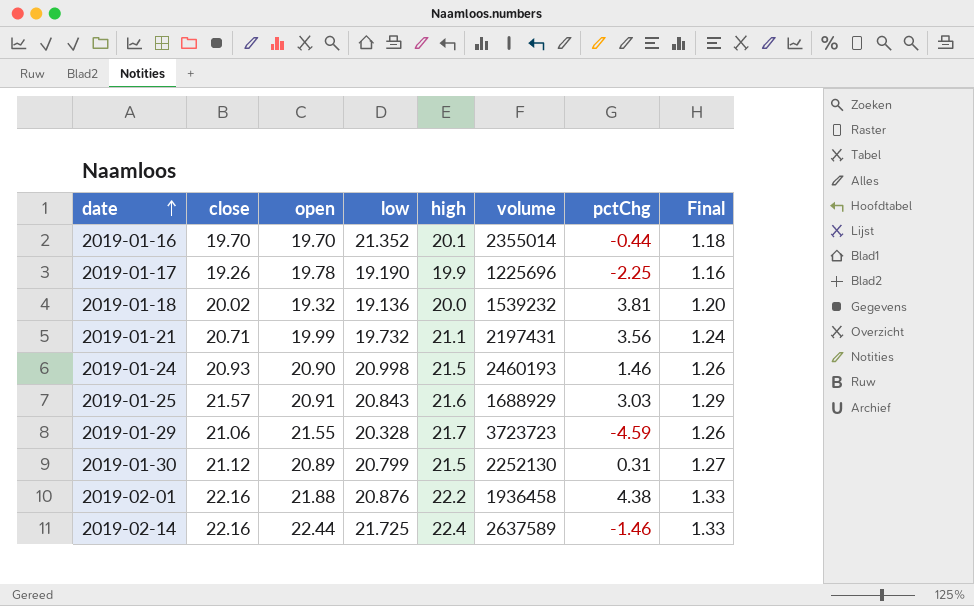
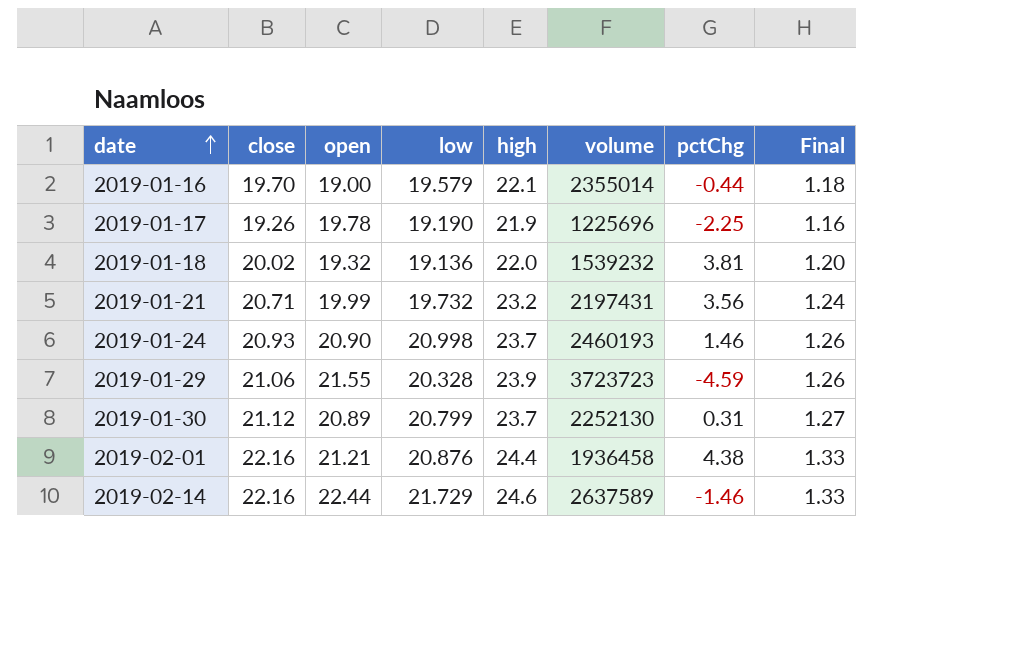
row 2019-01-25: 21.57 | 20.91 | 20.843 | 21.6 | 1688929 | 3.03 | 1.29 -> none
2019-01-16 | open: 19.70 -> 19.00
2019-01-16 | low: 21.352 -> 19.579
2019-01-16 | high: 20.1 -> 22.1
2019-01-17 | high: 19.9 -> 21.9
2019-01-18 | high: 20.0 -> 22.0
2019-01-21 | high: 21.1 -> 23.2
2019-01-24 | high: 21.5 -> 23.7
2019-01-29 | high: 21.7 -> 23.9
2019-01-30 | high: 21.5 -> 23.7
2019-02-01 | open: 21.88 -> 21.21
2019-02-01 | high: 22.2 -> 24.4
2019-02-14 | low: 21.725 -> 21.729
2019-02-14 | high: 22.4 -> 24.6

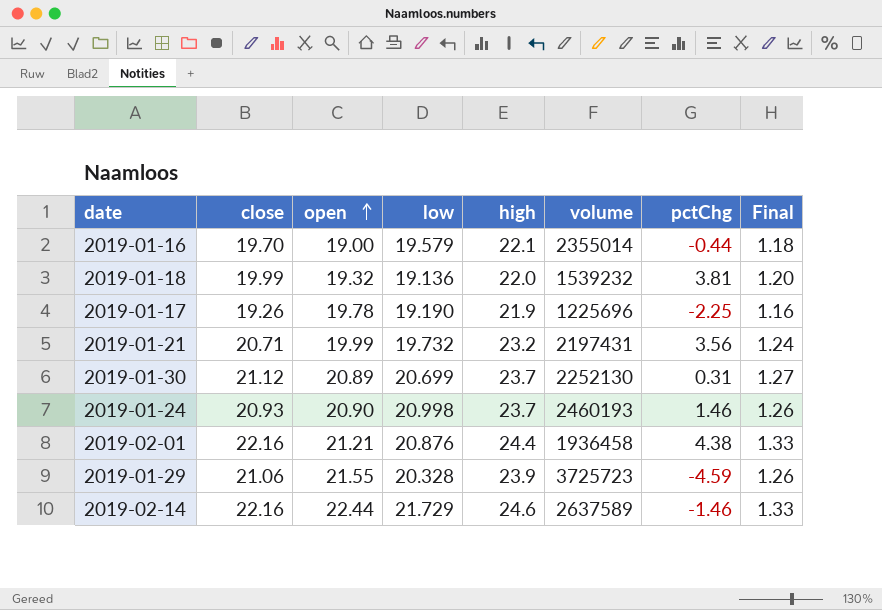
row order: date ascending -> open ascending
2019-01-18 | close: 20.02 -> 19.99
2019-01-30 | low: 20.799 -> 20.699
2019-01-29 | volume: 3723723 -> 3725723

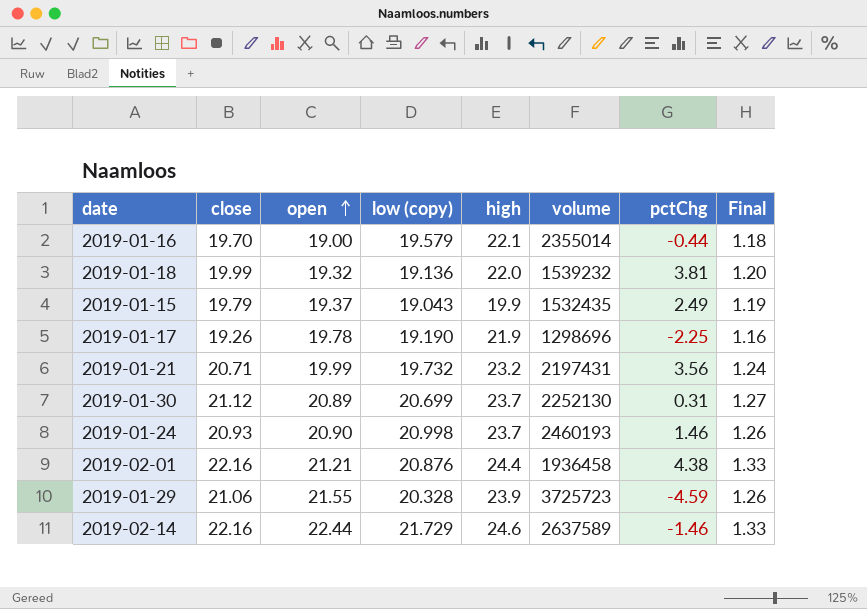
column name: low -> low (copy)
row 2019-01-15: none -> 19.79 | 19.37 | 19.043 | 19.9 | 1532435 | 2.49 | 1.19
2019-01-17 | volume: 1225696 -> 1298696

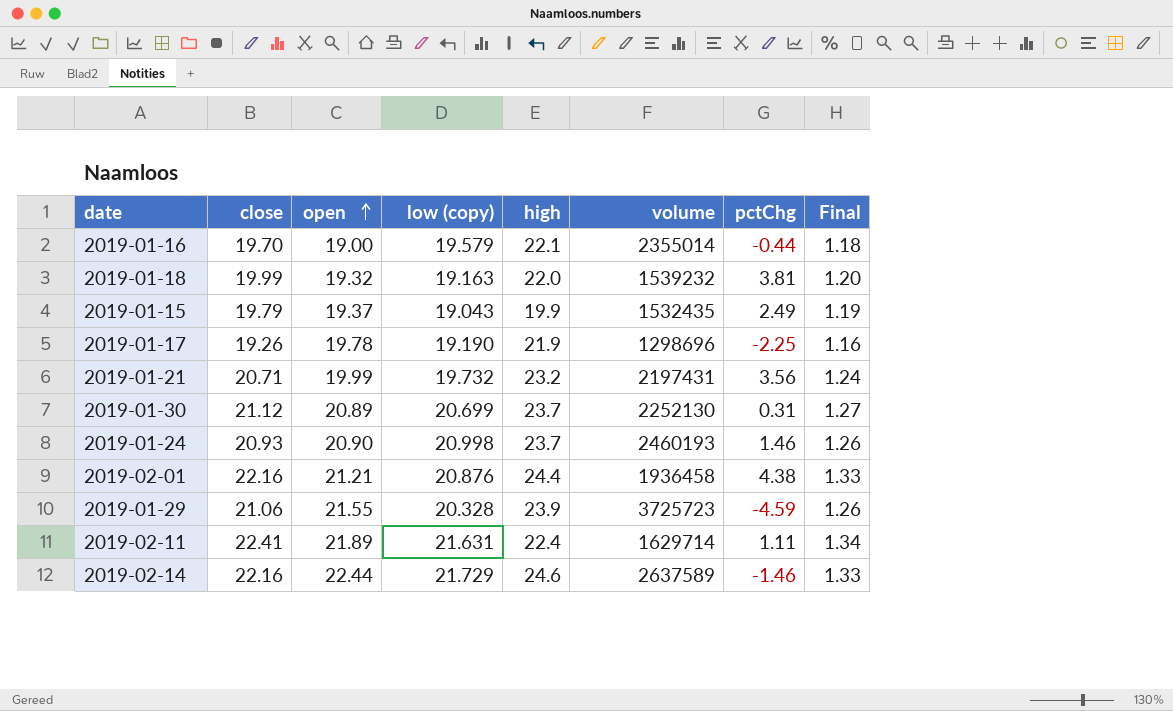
2019-01-18 | low (copy): 19.136 -> 19.163
row 2019-02-11: none -> 22.41 | 21.89 | 21.631 | 22.4 | 1629714 | 1.11 | 1.34

